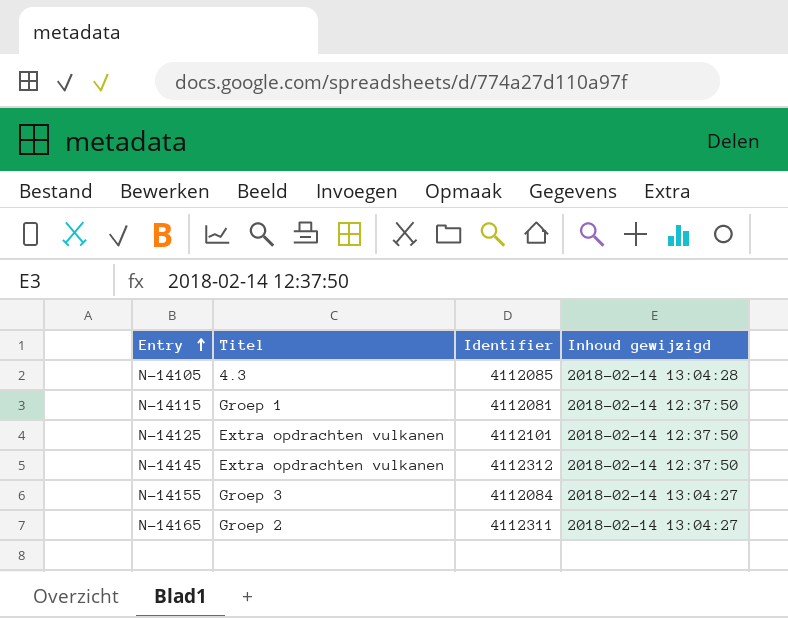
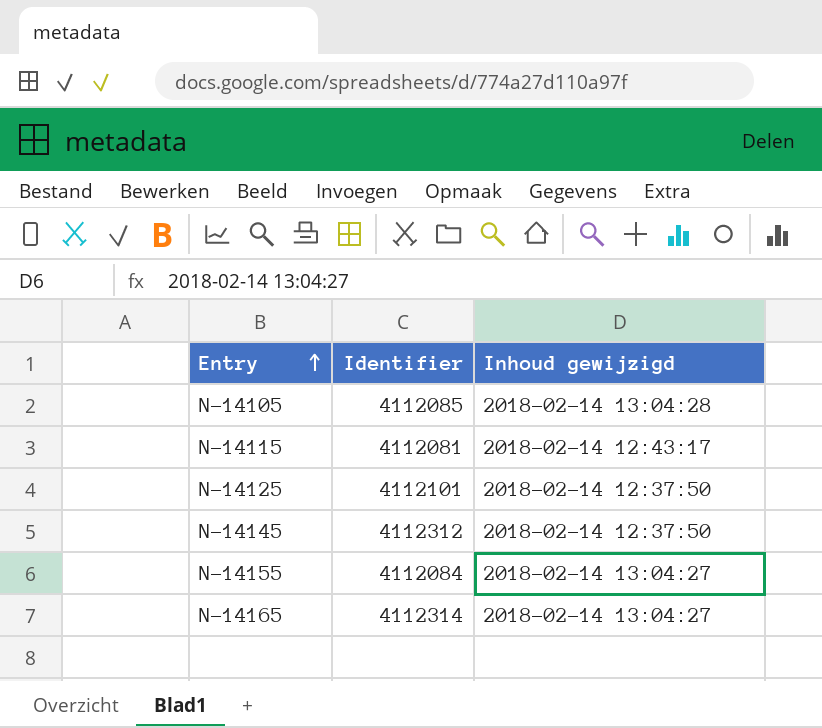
column Titel | position: 2 -> none
N-14115 | Inhoud gewijzigd: 2018-02-14 12:37:50 -> 2018-02-14 12:43:17
N-14165 | Identifier: 4112311 -> 4112314

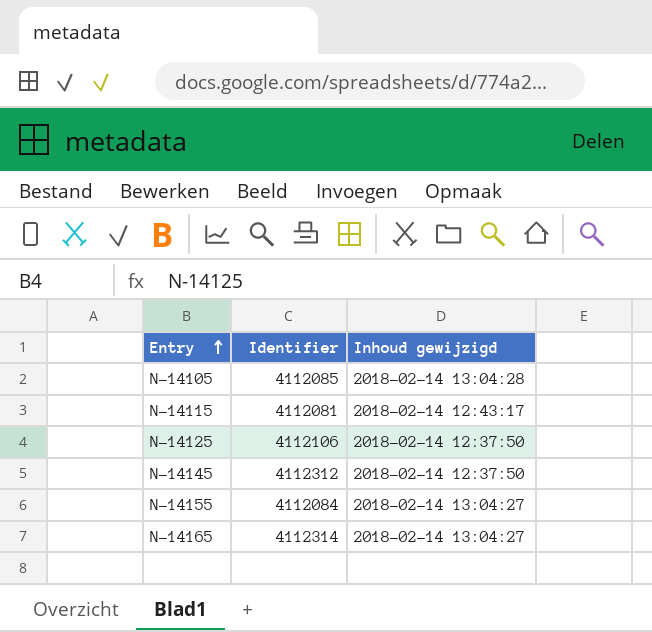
N-14125 | Identifier: 4112101 -> 4112106

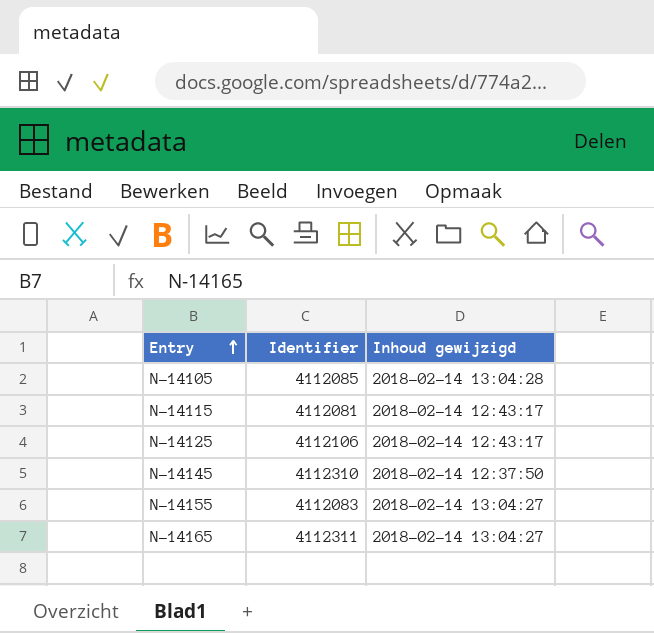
N-14125 | Inhoud gewijzigd: 2018-02-14 12:37:50 -> 2018-02-14 12:43:17
N-14145 | Identifier: 4112312 -> 4112310
N-14155 | Identifier: 4112084 -> 4112083
N-14165 | Identifier: 4112314 -> 4112311

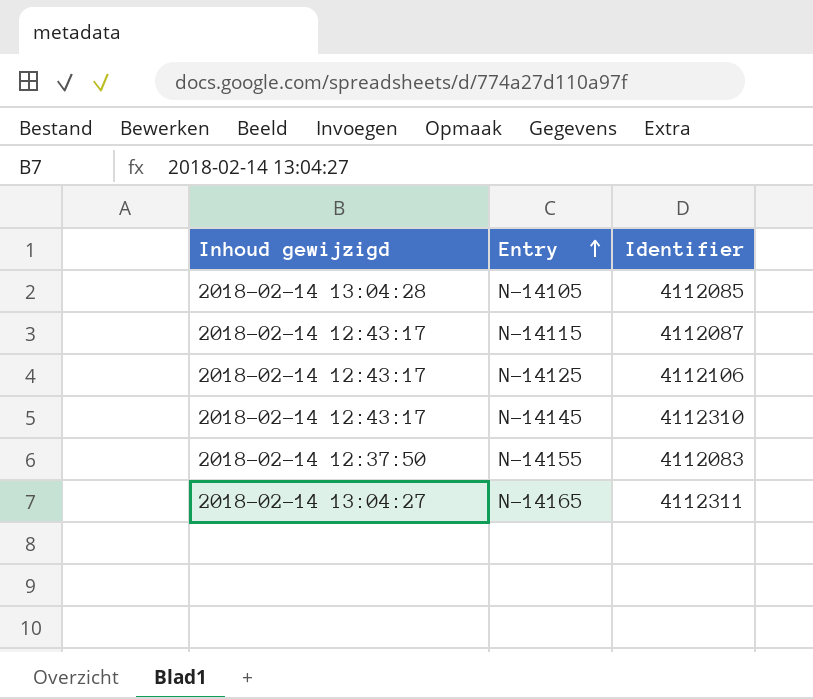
column Inhoud gewijzigd | position: 3 -> 1
N-14115 | Identifier: 4112081 -> 4112087
N-14145 | Inhoud gewijzigd: 2018-02-14 12:37:50 -> 2018-02-14 12:43:17
N-14155 | Inhoud gewijzigd: 2018-02-14 13:04:27 -> 2018-02-14 12:37:50

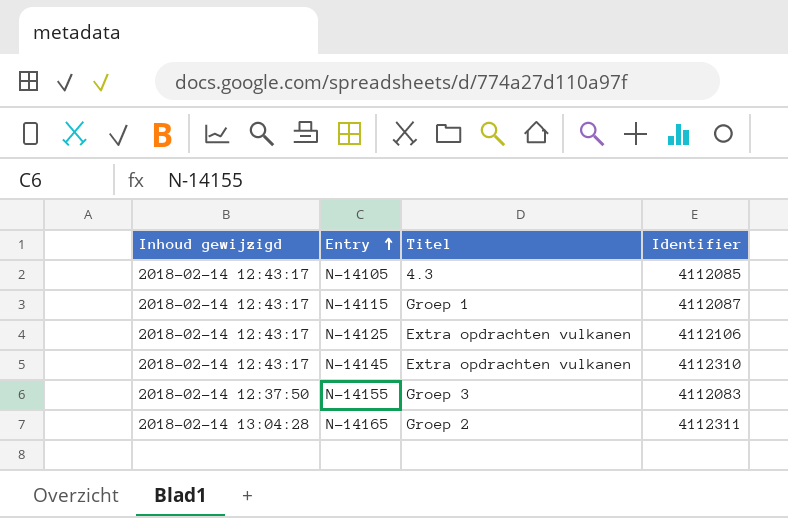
column Titel | position: none -> 3
N-14105 | Inhoud gewijzigd: 2018-02-14 13:04:28 -> 2018-02-14 12:43:17
N-14165 | Inhoud gewijzigd: 2018-02-14 13:04:27 -> 2018-02-14 13:04:28

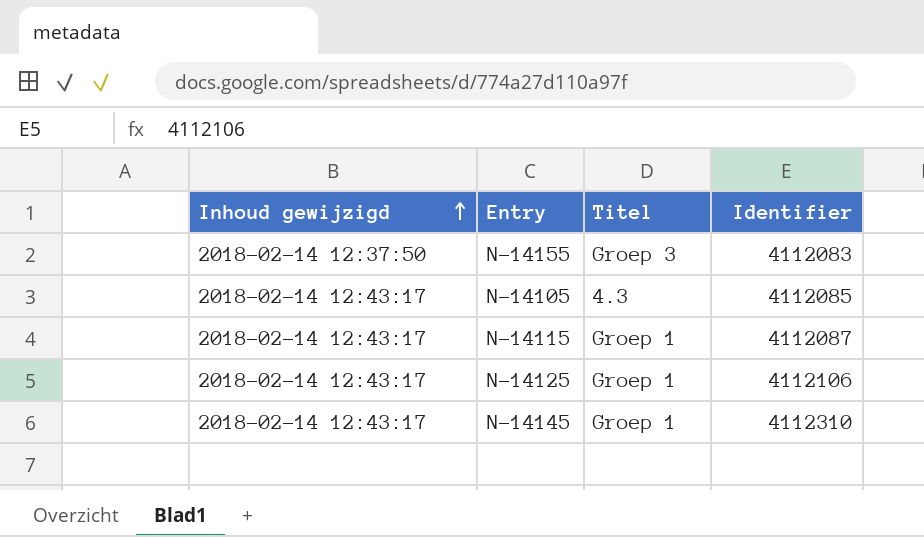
row order: Entry ascending -> Inhoud gewijzigd ascending
row N-14165: 2018-02-14 13:04:28 | Groep 2 | 4112311 -> none
N-14125 | Titel: Extra opdrachten vulkanen -> Groep 1
N-14145 | Titel: Extra opdrachten vulkanen -> Groep 1

